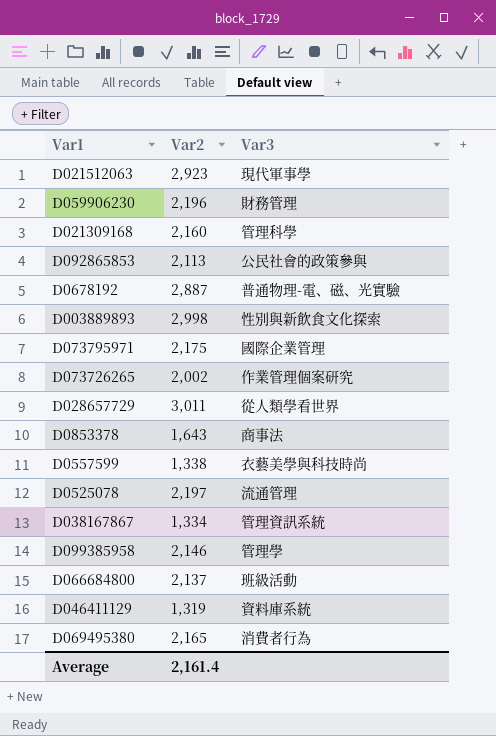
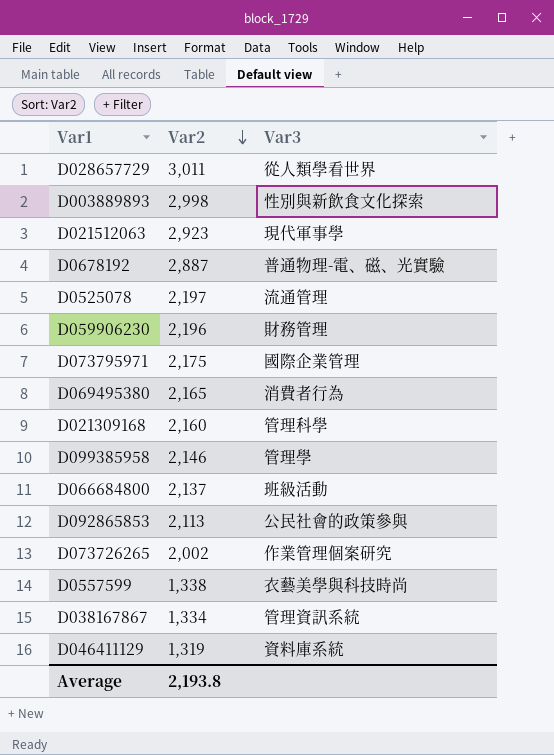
row order: none -> Var2 descending
row D0853378: 1,643 | 商事法 -> none
Average | Var2: 2,161.4 -> 2,193.8

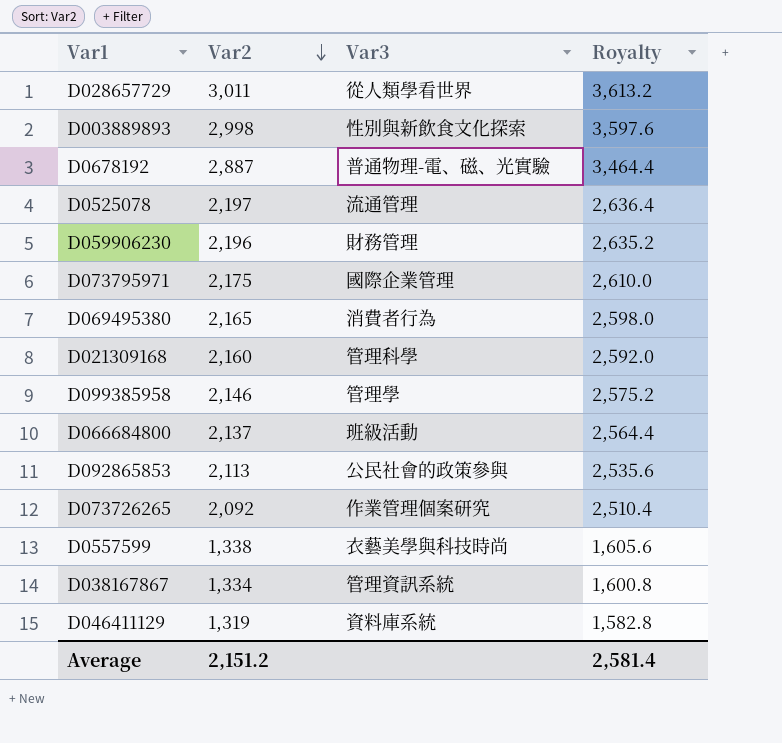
column Royalty | formula: none -> [Var2] * 1.2
row D021512063: 2,923 | 現代軍事學 -> none
D073726265 | Var2: 2,002 -> 2,092
Average | Var2: 2,193.8 -> 2,151.2

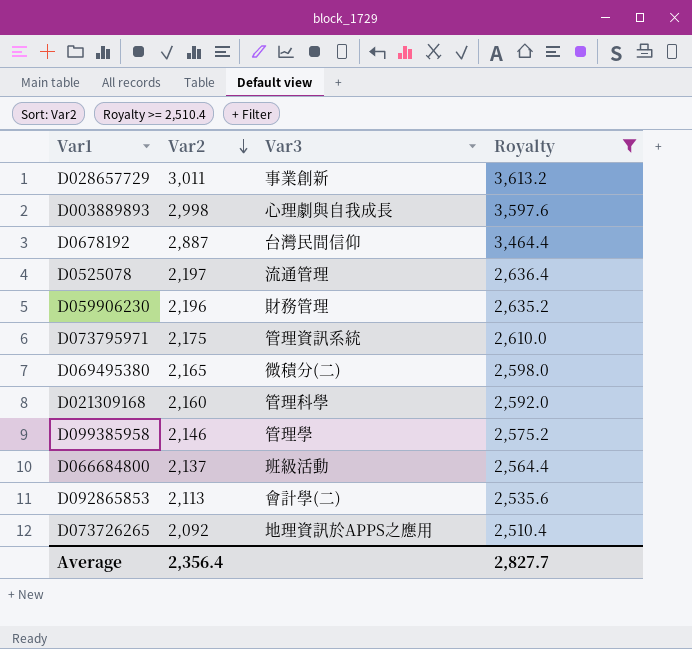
filter: none -> Royalty >= 2,510.4
D028657729 | Var3: 從人類學看世界 -> 事業創新
D003889893 | Var3: 性別與新飲食文化探索 -> 心理劇與自我成長
D0678192 | Var3: 普通物理-電、磁、光實驗 -> 台灣民間信仰
D073795971 | Var3: 國際企業管理 -> 管理資訊系統
D069495380 | Var3: 消費者行為 -> 微積分(二)
D092865853 | Var3: 公民社會的政策參與 -> 會計學(二)
D073726265 | Var3: 作業管理個案研究 -> 地理資訊於APPS之應用
Average | Var2: 2,151.2 -> 2,356.4
Average | Royalty: 2,581.4 -> 2,827.7

